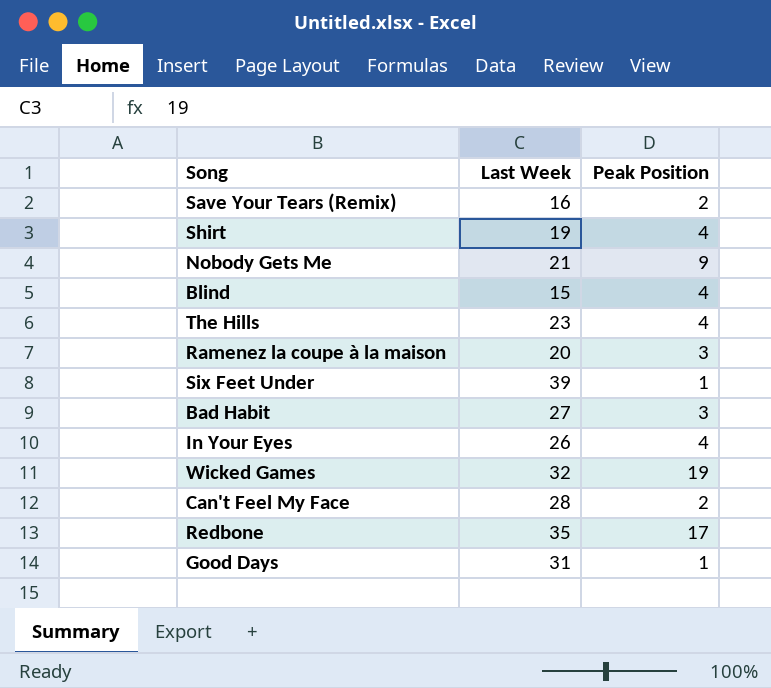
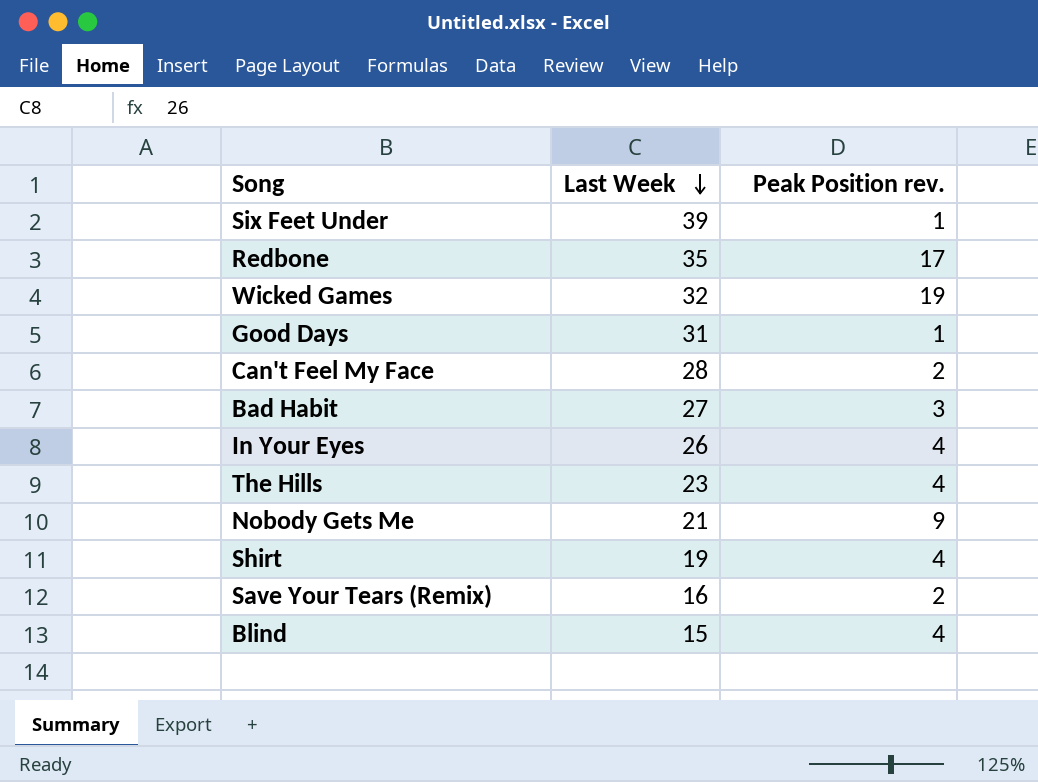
row order: none -> Last Week descending
column name: Peak Position -> Peak Position rev.
row Ramenez la coupe à la maison: 20 | 3 -> none

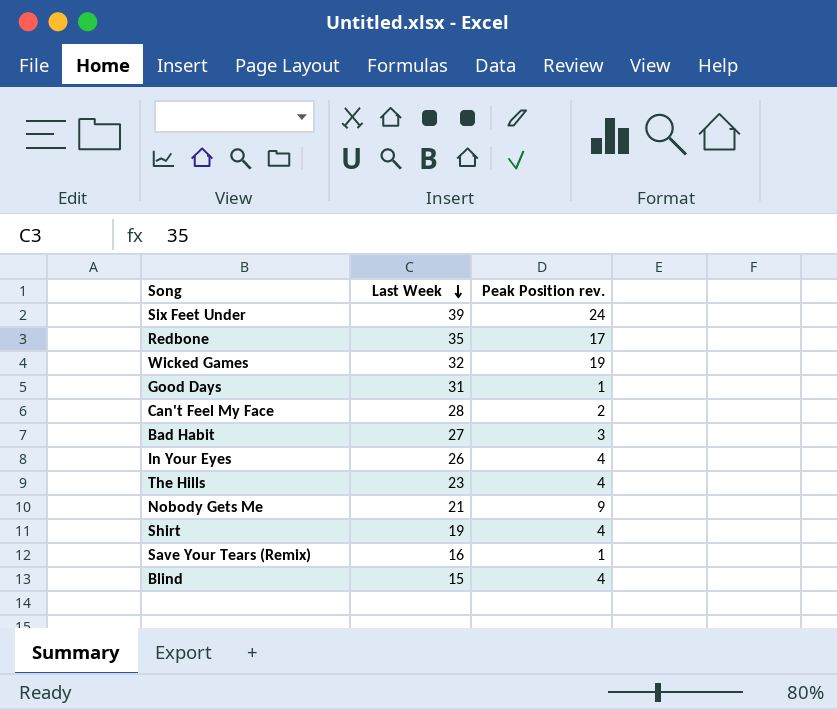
Six Feet Under | Peak Position rev.: 1 -> 24
Save Your Tears (Remix) | Peak Position rev.: 2 -> 1

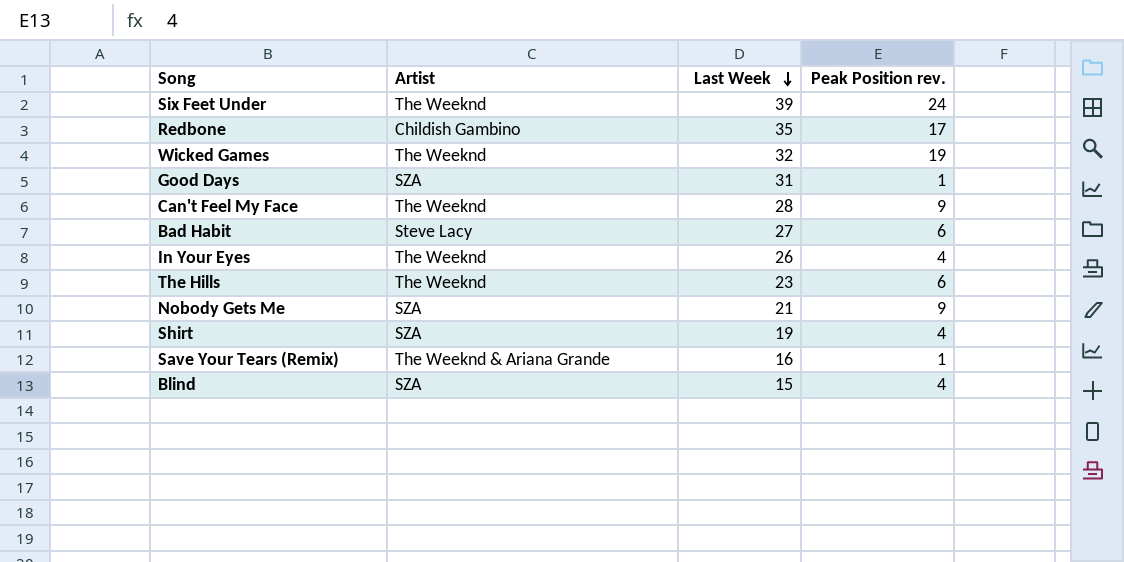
column Artist | position: none -> 2
Can't Feel My Face | Peak Position rev.: 2 -> 9
Bad Habit | Peak Position rev.: 3 -> 6
The Hills | Peak Position rev.: 4 -> 6

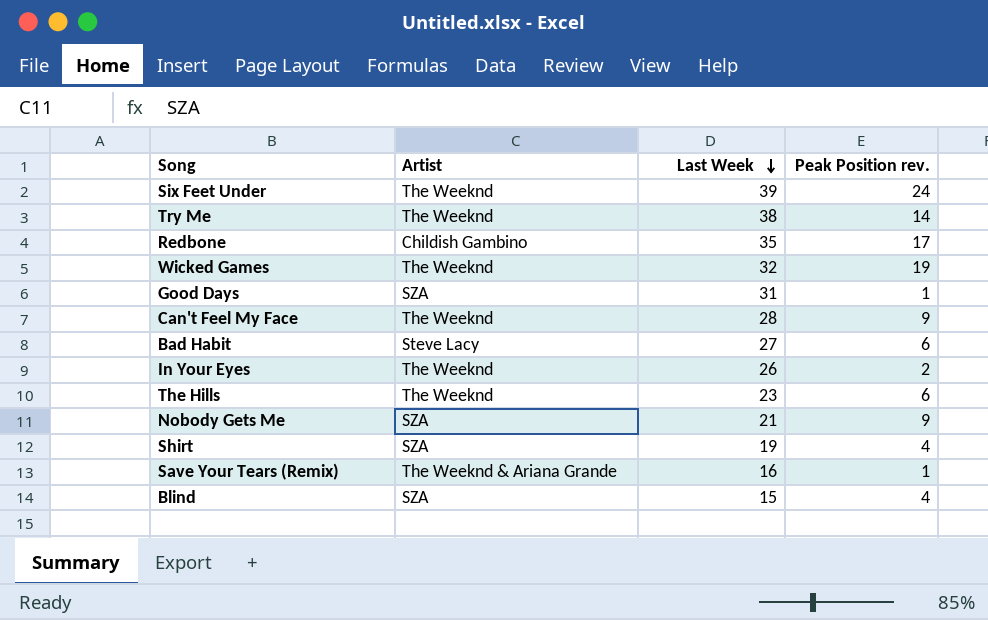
row Try Me: none -> The Weeknd | 38 | 14
In Your Eyes | Peak Position rev.: 4 -> 2

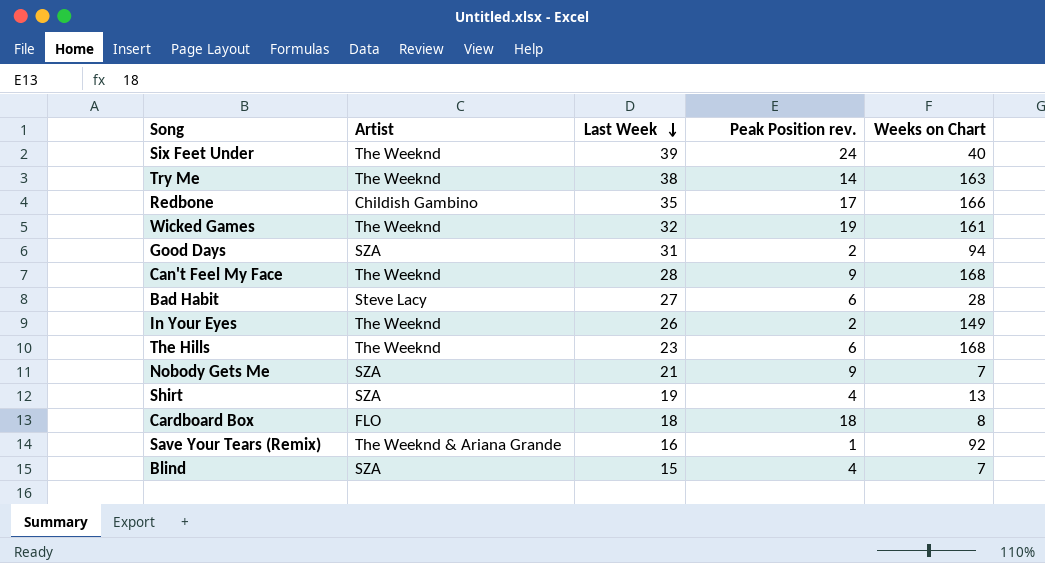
column Weeks on Chart | position: none -> 5
Good Days | Peak Position rev.: 1 -> 2
row Cardboard Box: none -> FLO | 18 | 18 | 8

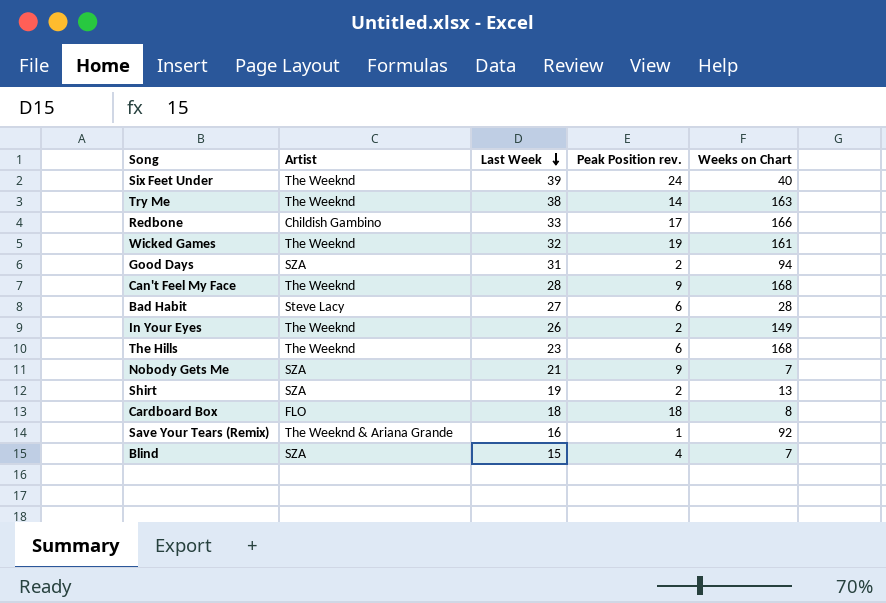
Redbone | Last Week: 35 -> 33
Shirt | Peak Position rev.: 4 -> 2

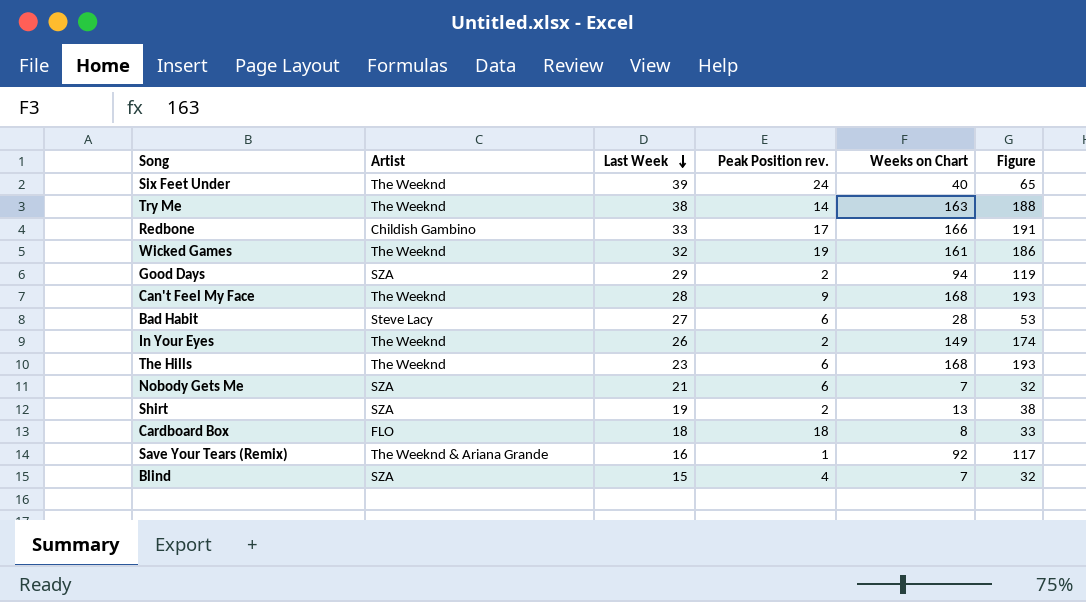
column Figure | formula: none -> [Weeks on Chart] + 25
Good Days | Last Week: 31 -> 29
Nobody Gets Me | Peak Position rev.: 9 -> 6

